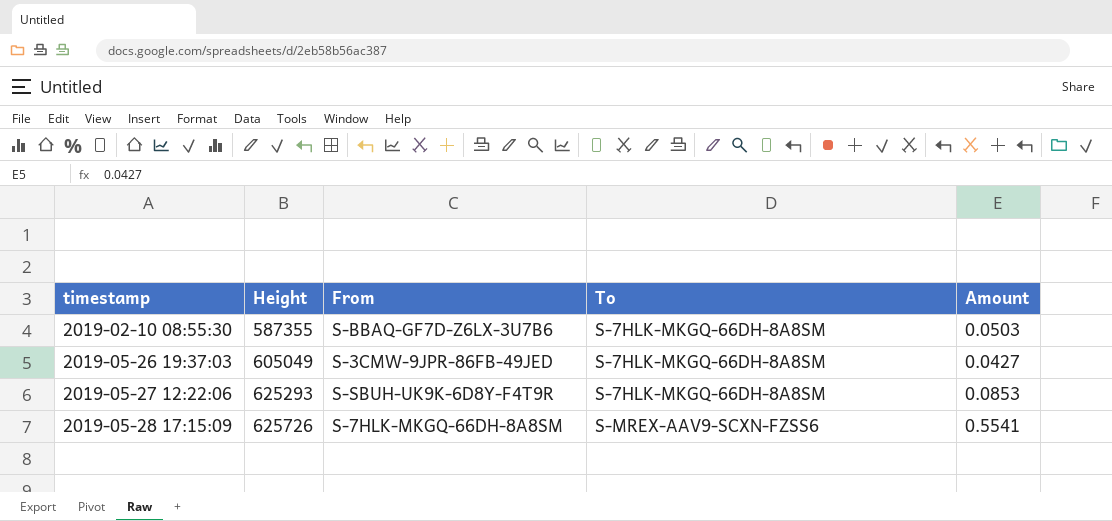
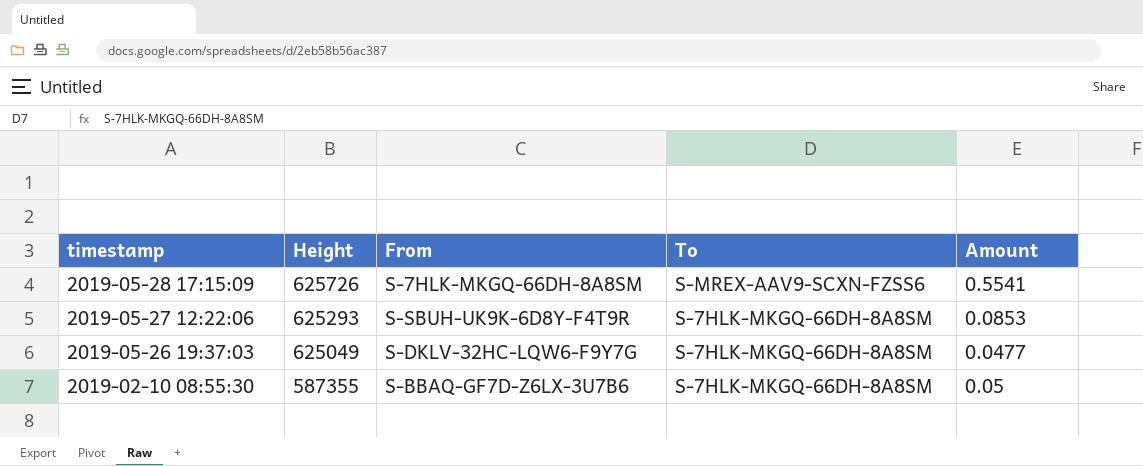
row order: timestamp ascending -> timestamp descending
2019-05-26 19:37:03 | Height: 605049 -> 625049
2019-05-26 19:37:03 | From: S-3CMW-9JPR-86FB-49JED -> S-DKLV-32HC-LQW6-F9Y7G
2019-05-26 19:37:03 | Amount: 0.0427 -> 0.0477
2019-02-10 08:55:30 | Amount: 0.0503 -> 0.05

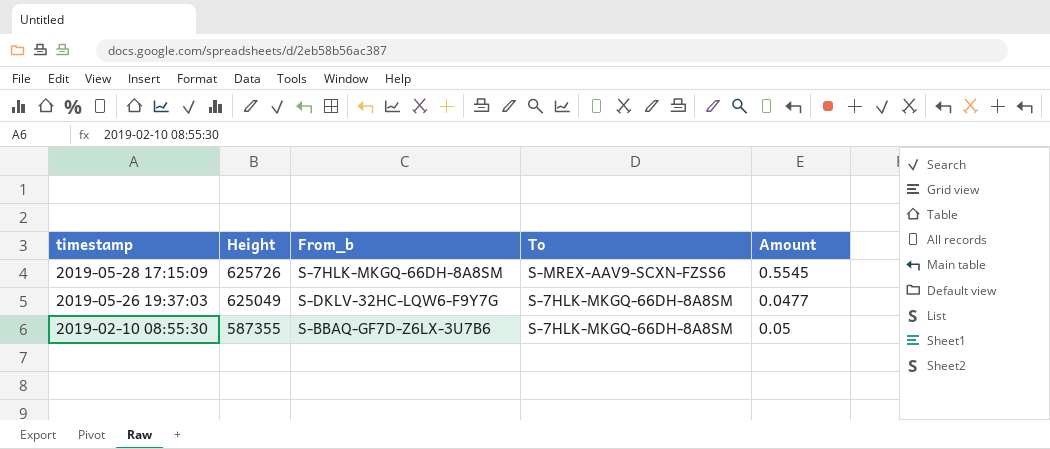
column name: From -> From_b
row 2019-05-27 12:22:06: 625293 | S-SBUH-UK9K-6D8Y-F4T9R | S-7HLK-MKGQ-66DH-8A8SM | 0.0853 -> none
2019-05-28 17:15:09 | Amount: 0.5541 -> 0.5545

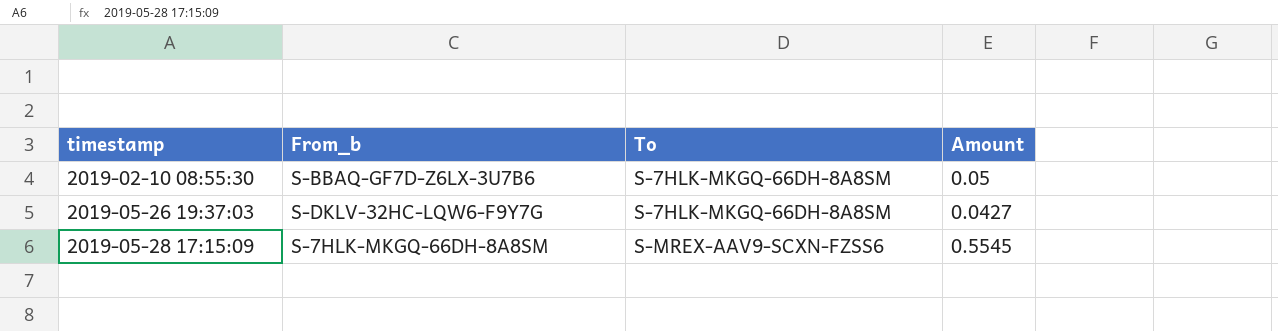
row order: timestamp descending -> timestamp ascending
column Height | position: 2 -> none
2019-05-26 19:37:03 | Amount: 0.0477 -> 0.0427

